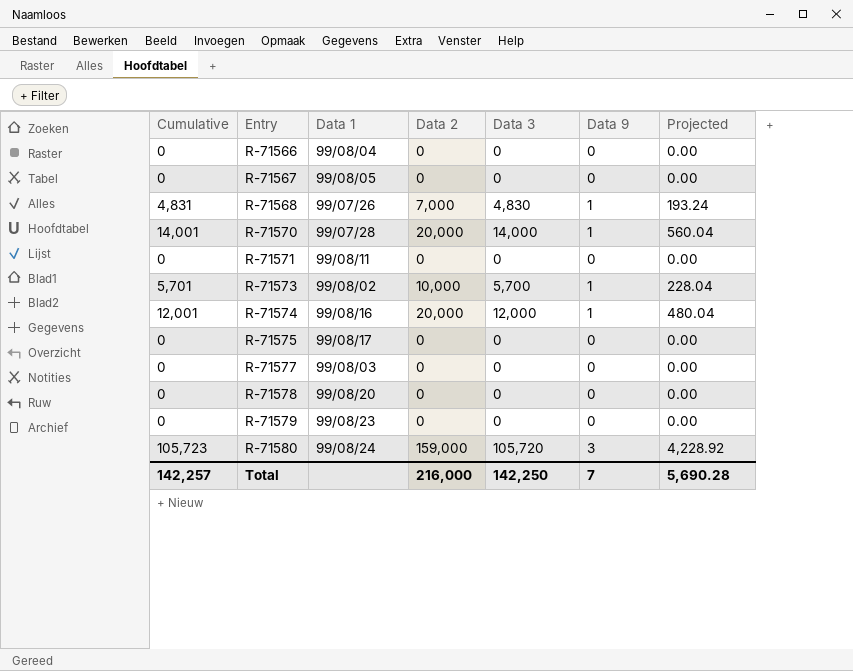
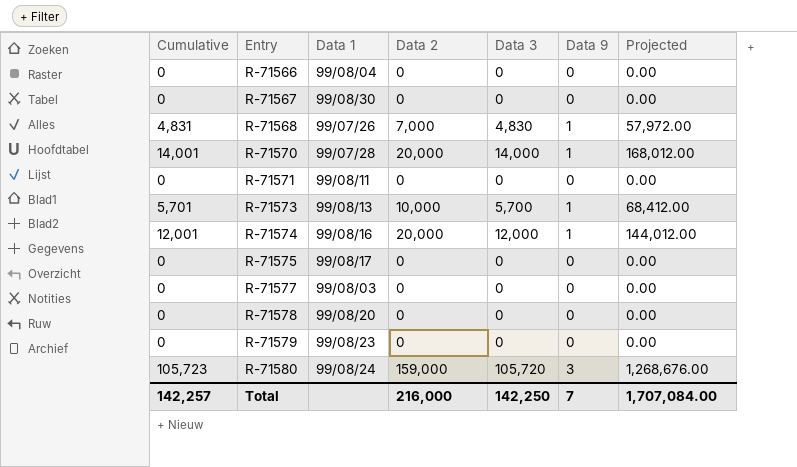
column Projected | formula: [Cumulative] * 0.04 -> [Cumulative] * 12
R-71567 | Data 1: 99/08/05 -> 99/08/30
R-71573 | Data 1: 99/08/02 -> 99/08/13
Total | Projected: 5,690.28 -> 1,707,084.00

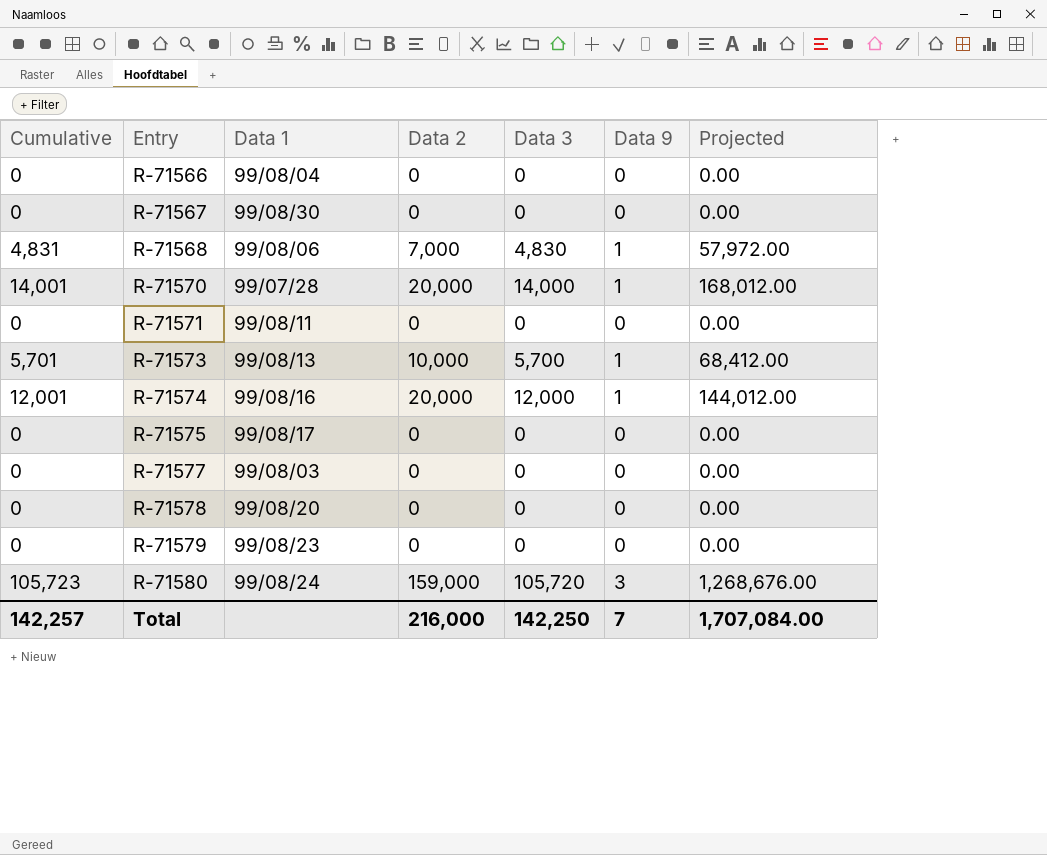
R-71568 | Data 1: 99/07/26 -> 99/08/06

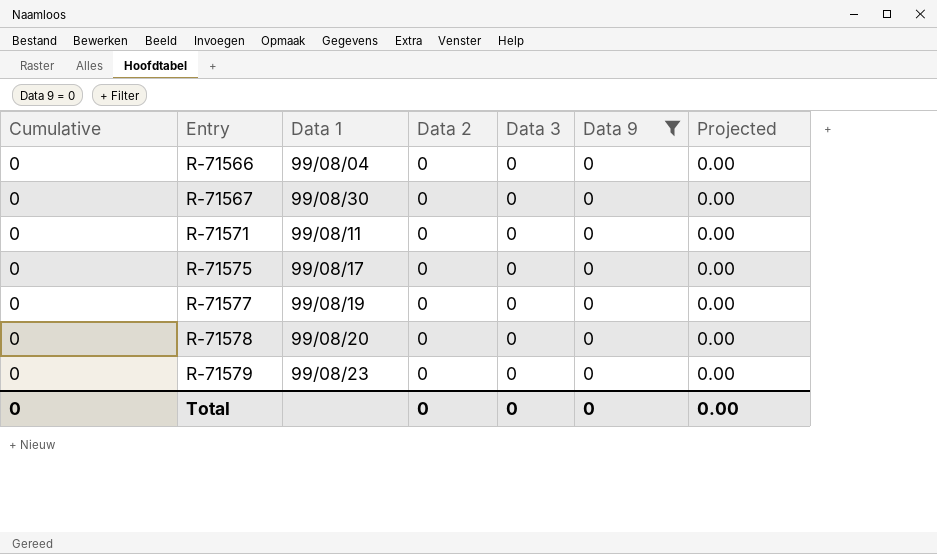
filter: none -> Data 9 = 0
R-71577 | Data 1: 99/08/03 -> 99/08/19
Total | Cumulative: 142,257 -> 0
Total | Data 2: 216,000 -> 0
Total | Data 3: 142,250 -> 0
Total | Data 9: 7 -> 0
Total | Projected: 1,707,084.00 -> 0.00

